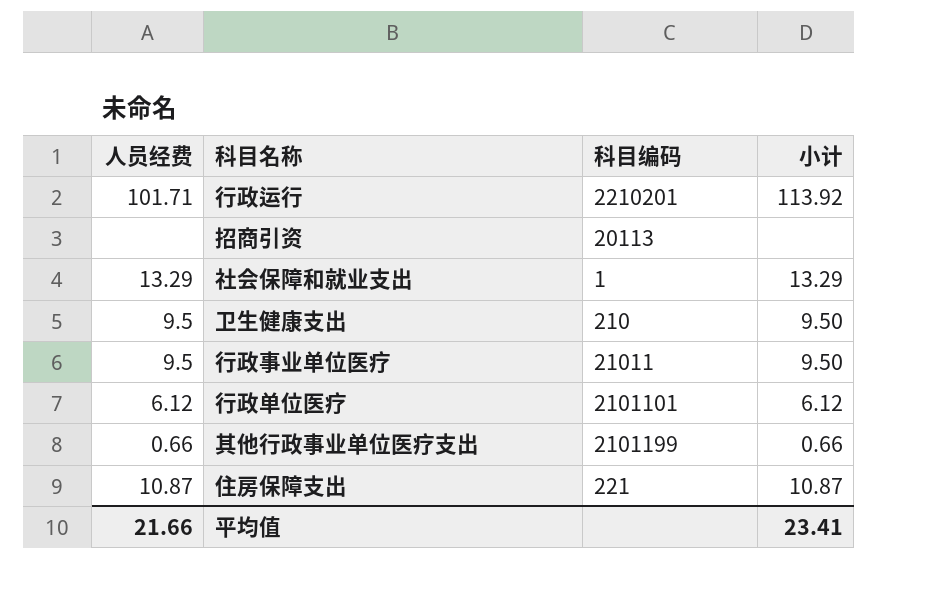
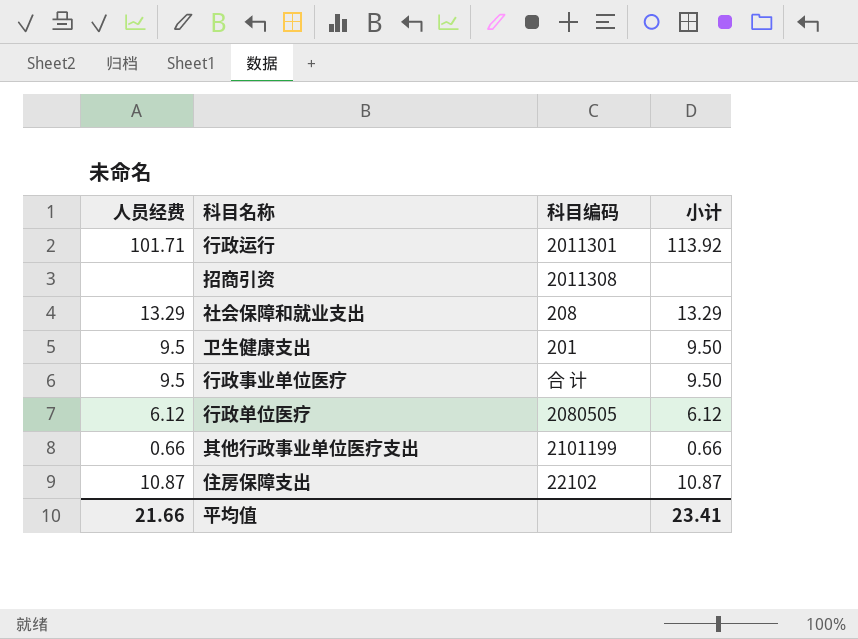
行政运行 | 科目编码: 2210201 -> 2011301
招商引资 | 科目编码: 20113 -> 2011308
社会保障和就业支出 | 科目编码: 1 -> 208
卫生健康支出 | 科目编码: 210 -> 201
行政事业单位医疗 | 科目编码: 21011 -> 合 计
行政单位医疗 | 科目编码: 2101101 -> 2080505
住房保障支出 | 科目编码: 221 -> 22102

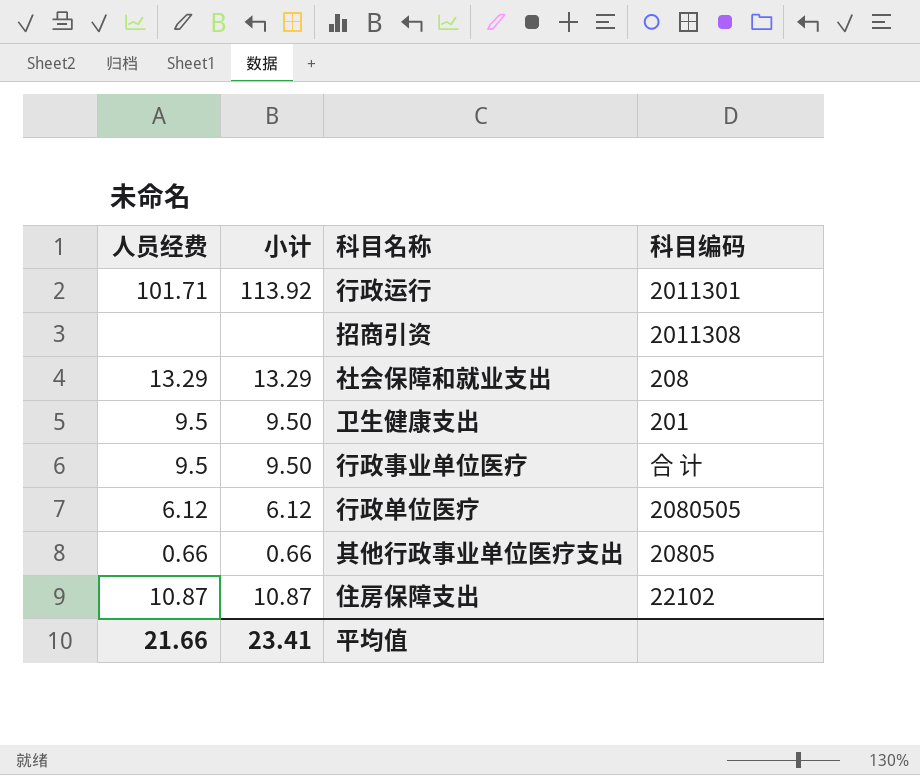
column 小计 | position: 4 -> 2
其他行政事业单位医疗支出 | 科目编码: 2101199 -> 20805

